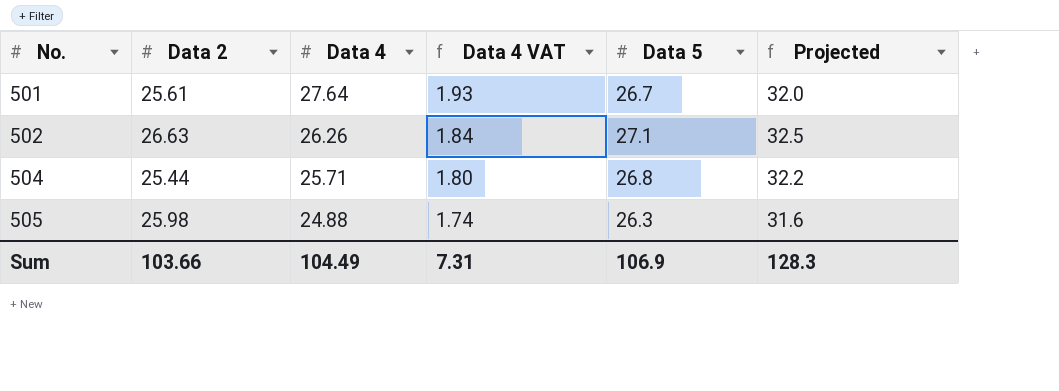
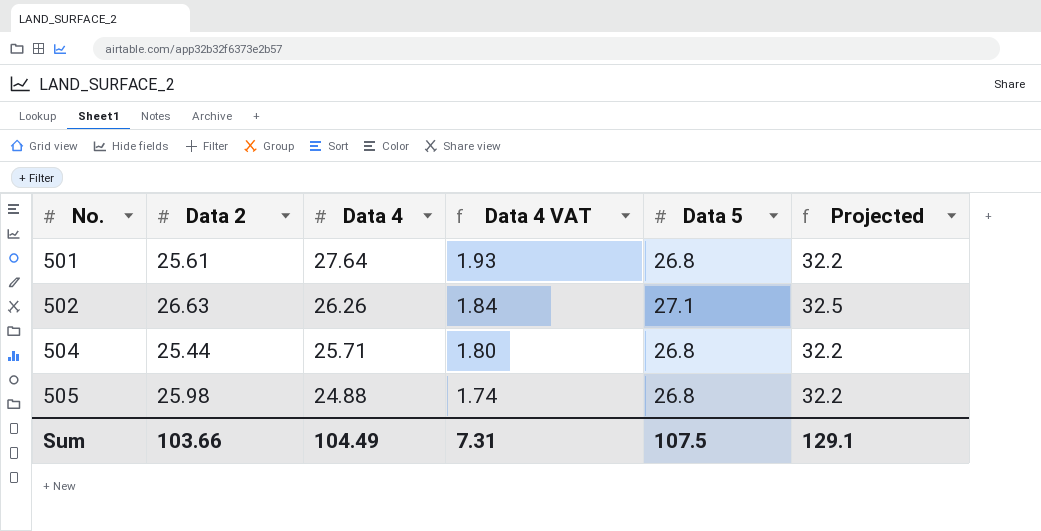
501 | Data 5: 26.7 -> 26.8
501 | Projected: 32.0 -> 32.2
505 | Data 5: 26.3 -> 26.8
505 | Projected: 31.6 -> 32.2
Sum | Data 5: 106.9 -> 107.5
Sum | Projected: 128.3 -> 129.1

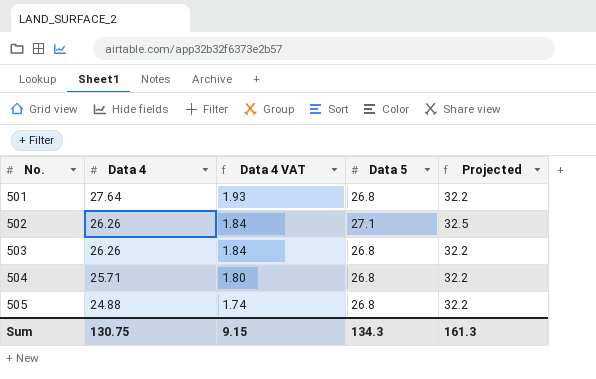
column Data 2 | position: 2 -> none
row 503: none -> 26.26 | 1.84 | 26.8 | 32.2
Sum | Data 4: 104.49 -> 130.75
Sum | Data 4 VAT: 7.31 -> 9.15
Sum | Data 5: 107.5 -> 134.3
Sum | Projected: 129.1 -> 161.3

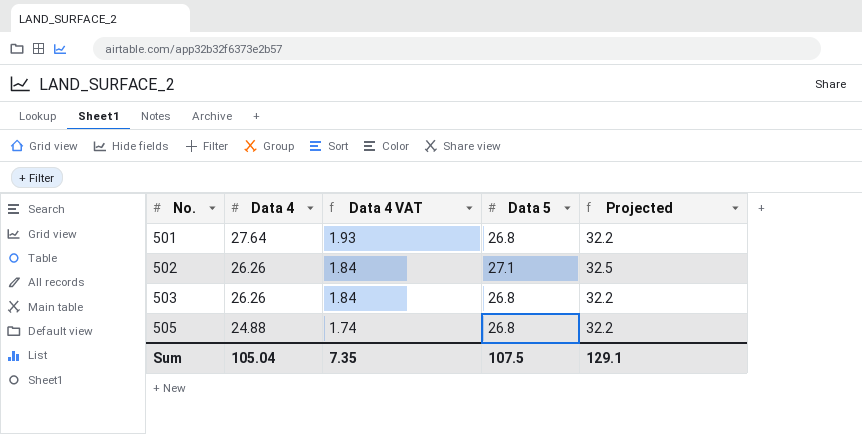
row 504: 25.71 | 1.80 | 26.8 | 32.2 -> none
Sum | Data 4: 130.75 -> 105.04
Sum | Data 4 VAT: 9.15 -> 7.35
Sum | Data 5: 134.3 -> 107.5
Sum | Projected: 161.3 -> 129.1

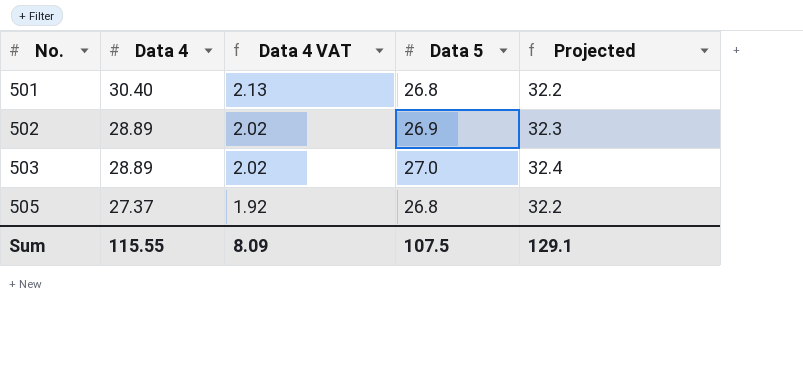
501 | Data 4: 27.64 -> 30.40
501 | Data 4 VAT: 1.93 -> 2.13
502 | Data 4: 26.26 -> 28.89
502 | Data 4 VAT: 1.84 -> 2.02
502 | Data 5: 27.1 -> 26.9
502 | Projected: 32.5 -> 32.3
503 | Data 4: 26.26 -> 28.89
503 | Data 4 VAT: 1.84 -> 2.02
503 | Data 5: 26.8 -> 27.0
503 | Projected: 32.2 -> 32.4
505 | Data 4: 24.88 -> 27.37
505 | Data 4 VAT: 1.74 -> 1.92
Sum | Data 4: 105.04 -> 115.55
Sum | Data 4 VAT: 7.35 -> 8.09

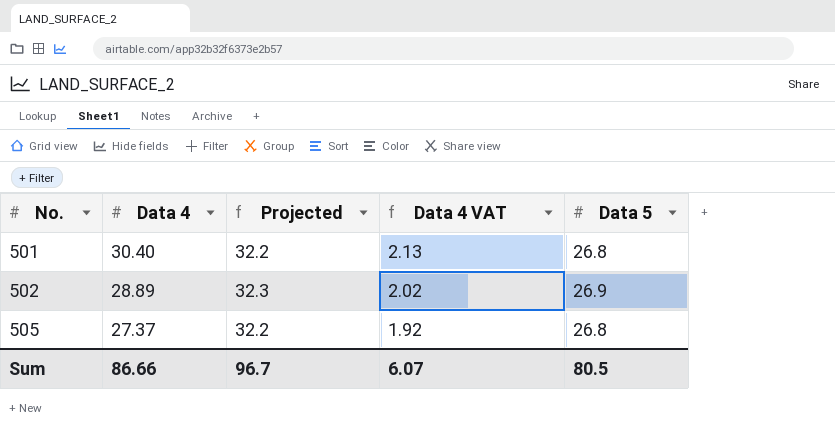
column Projected | position: 5 -> 3
row 503: 28.89 | 2.02 | 27.0 | 32.4 -> none
Sum | Data 4: 115.55 -> 86.66
Sum | Projected: 129.1 -> 96.7
Sum | Data 4 VAT: 8.09 -> 6.07
Sum | Data 5: 107.5 -> 80.5

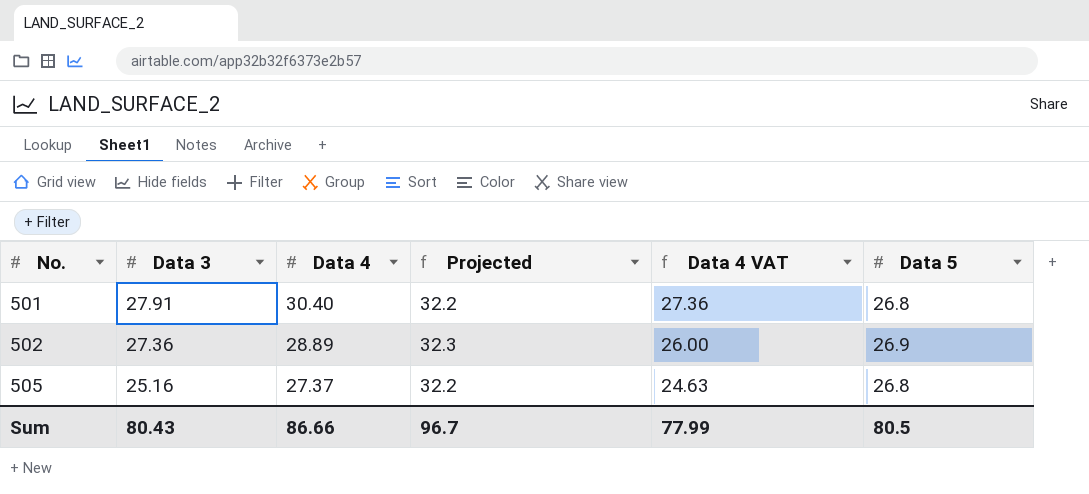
column Data 3 | position: none -> 2
column Data 4 VAT | formula: [Data 4] * 0.07 -> [Data 4] * 0.9
Sum | Data 4 VAT: 6.07 -> 77.99

